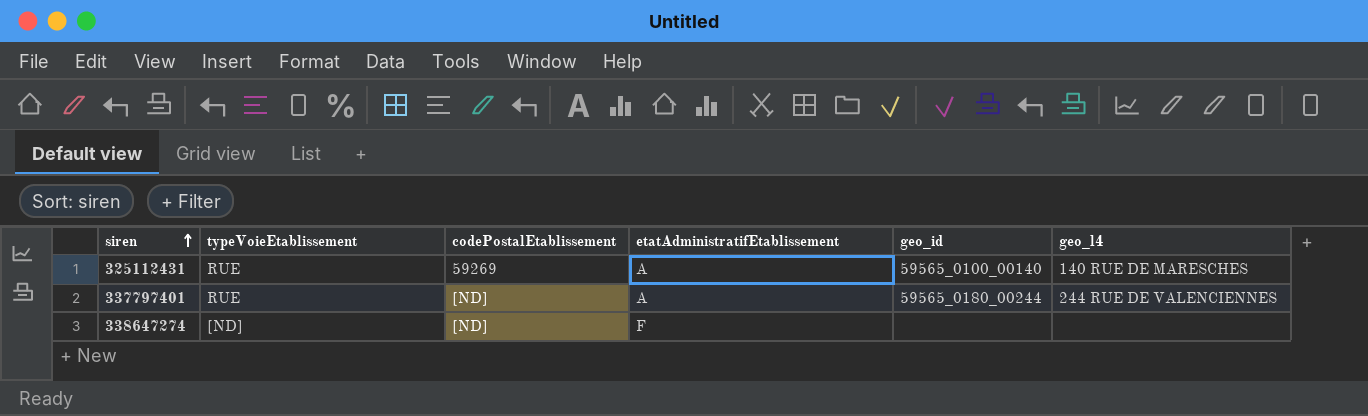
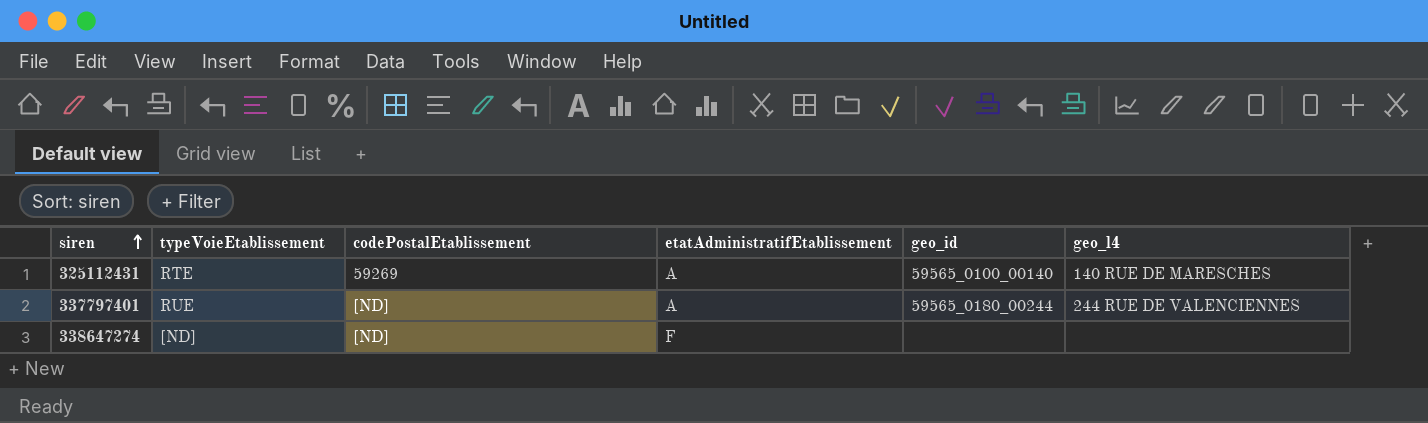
325112431 | typeVoieEtablissement: RUE -> RTE

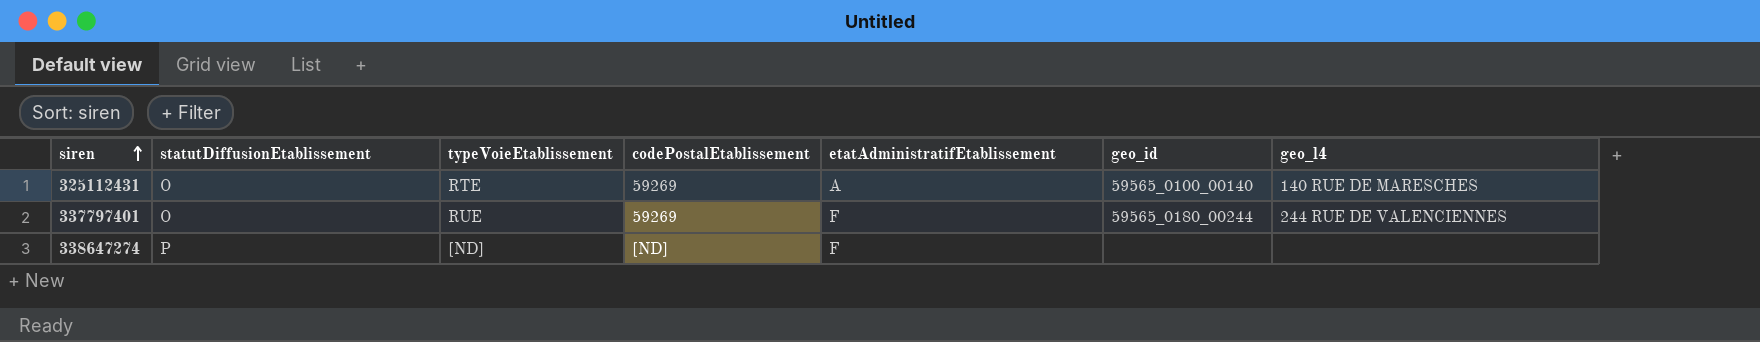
column statutDiffusionEtablissement | position: none -> 2
337797401 | codePostalEtablissement: [ND] -> 59269
337797401 | etatAdministratifEtablissement: A -> F

